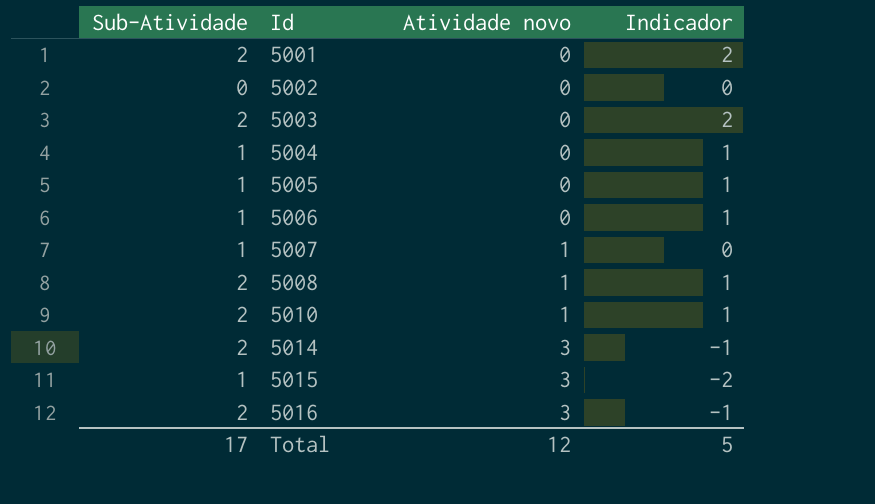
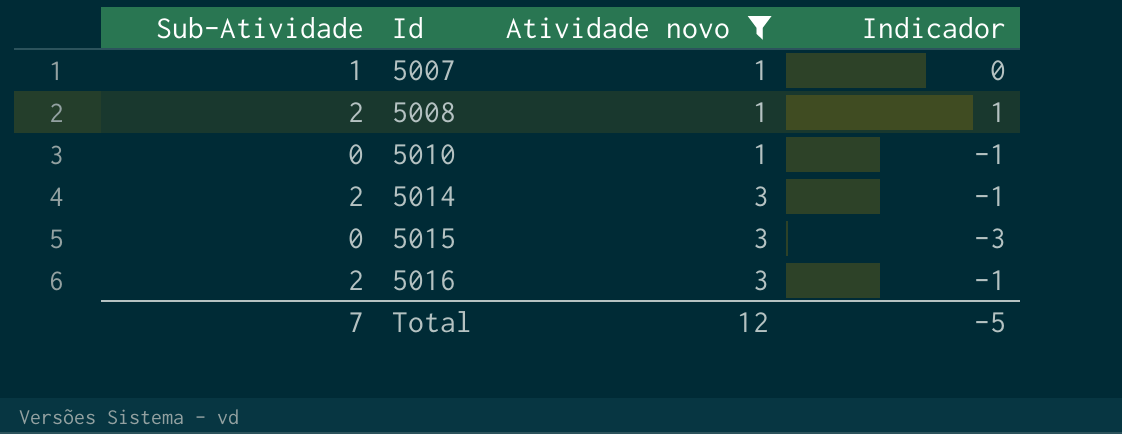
filter: none -> Atividade novo != 0
5010 | Sub-Atividade: 2 -> 0
5010 | Indicador: 1 -> -1
5015 | Sub-Atividade: 1 -> 0
5015 | Indicador: -2 -> -3
Total | Sub-Atividade: 17 -> 7
Total | Indicador: 5 -> -5

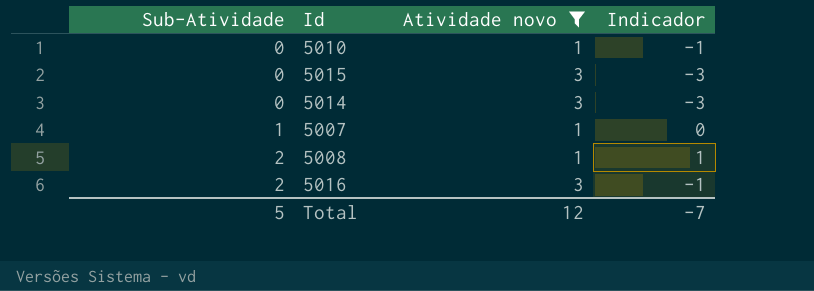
row order: Id ascending -> Sub-Atividade ascending
5014 | Sub-Atividade: 2 -> 0
5014 | Indicador: -1 -> -3
Total | Sub-Atividade: 7 -> 5
Total | Indicador: -5 -> -7

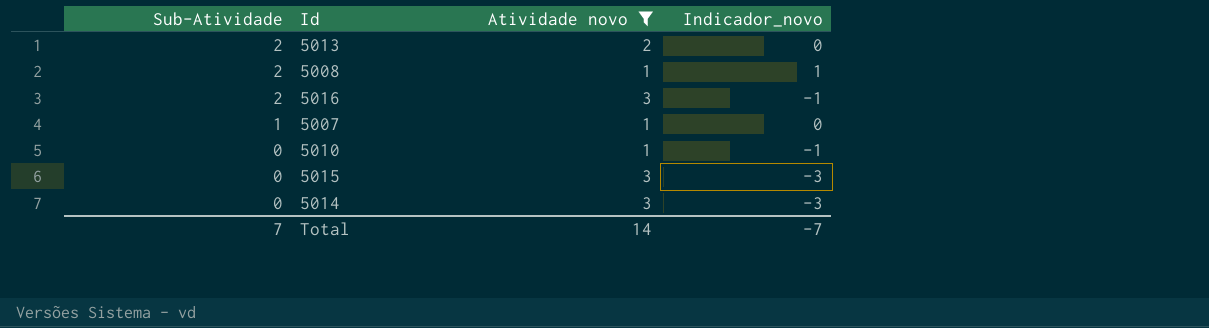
row order: Sub-Atividade ascending -> Sub-Atividade descending
column name: Indicador -> Indicador_novo
row 5013: none -> 2 | 2 | 0
Total | Sub-Atividade: 5 -> 7
Total | Atividade novo: 12 -> 14

